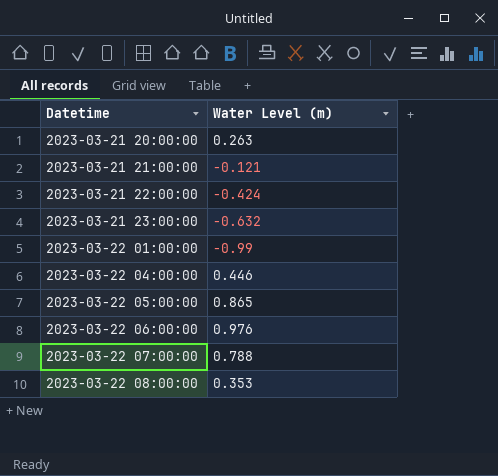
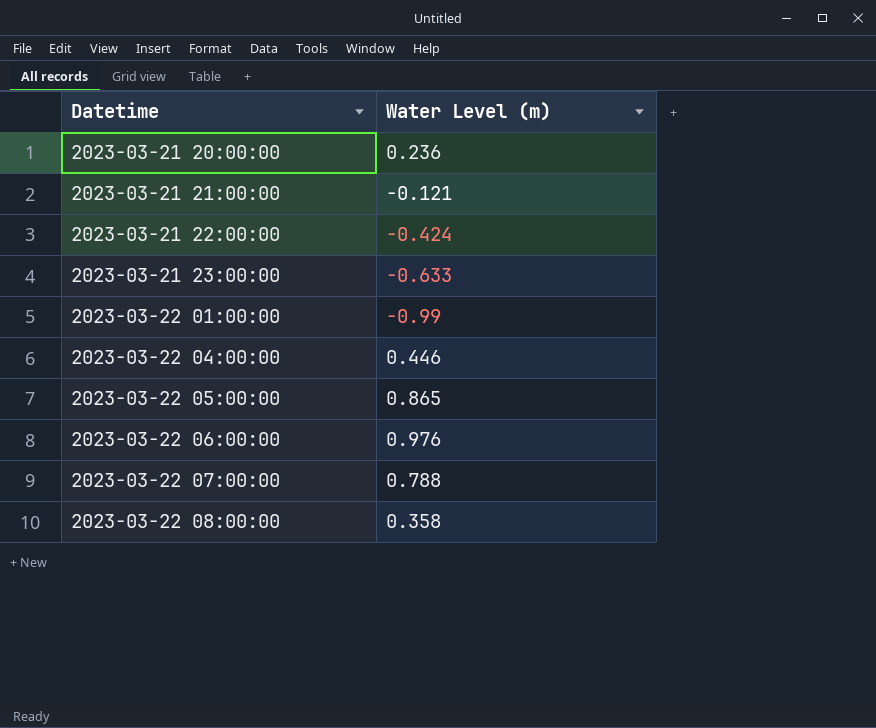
2023-03-21 20:00:00 | Water Level (m): 0.263 -> 0.236
2023-03-21 23:00:00 | Water Level (m): -0.632 -> -0.633
2023-03-22 08:00:00 | Water Level (m): 0.353 -> 0.358

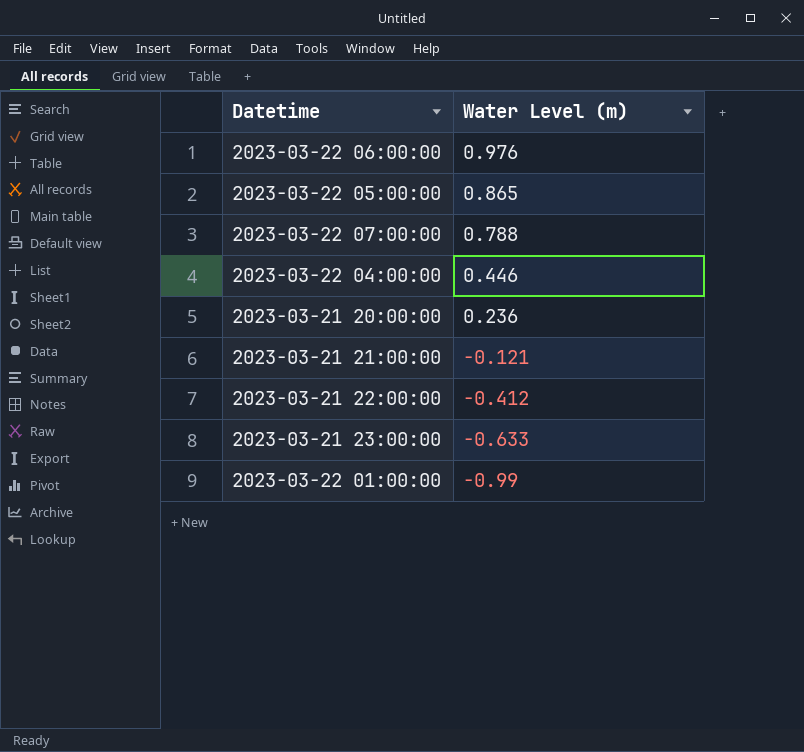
row order: Datetime ascending -> Water Level (m) descending
row 2023-03-22 08:00:00: 0.358 -> none
2023-03-21 22:00:00 | Water Level (m): -0.424 -> -0.412

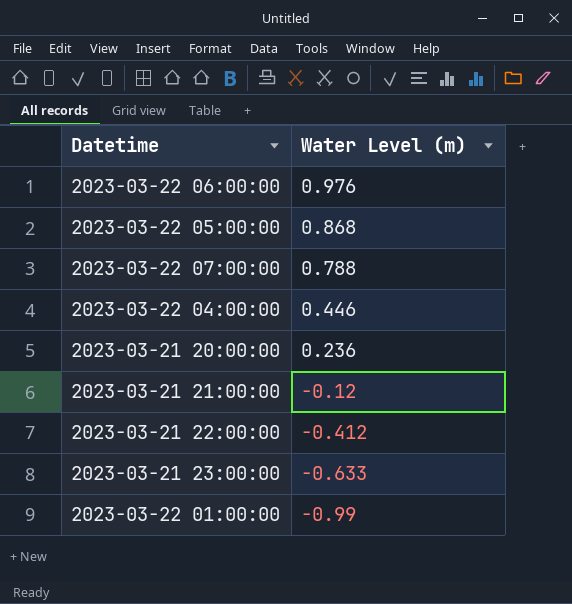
2023-03-22 05:00:00 | Water Level (m): 0.865 -> 0.868
2023-03-21 21:00:00 | Water Level (m): -0.121 -> -0.12

